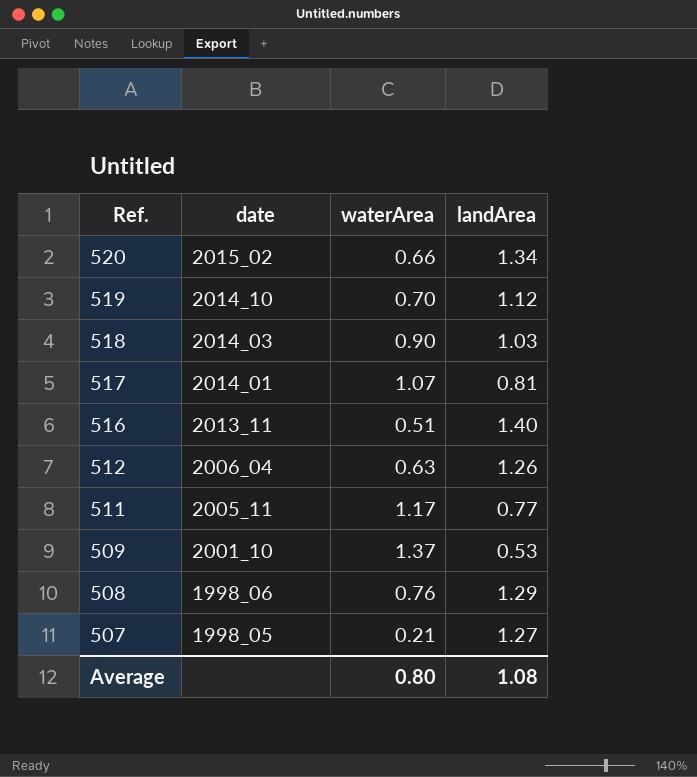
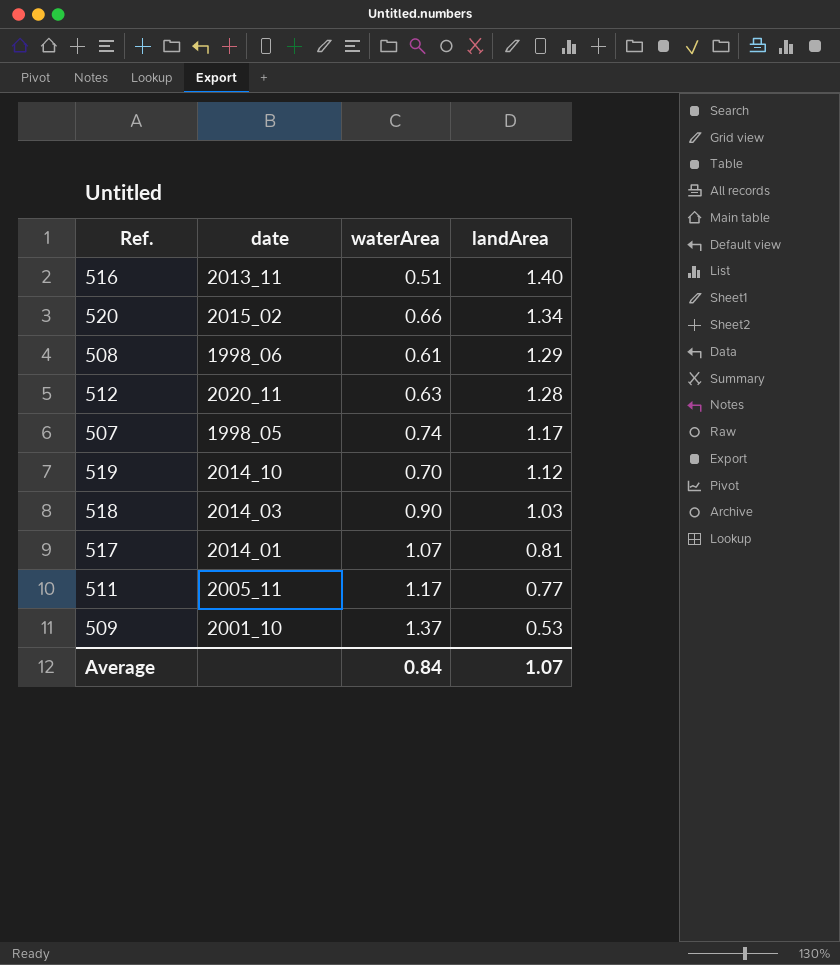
row order: Ref. descending -> landArea descending
508 | waterArea: 0.76 -> 0.61
512 | date: 2006_04 -> 2020_11
512 | landArea: 1.26 -> 1.28
507 | waterArea: 0.21 -> 0.74
507 | landArea: 1.27 -> 1.17
Average | waterArea: 0.80 -> 0.84
Average | landArea: 1.08 -> 1.07

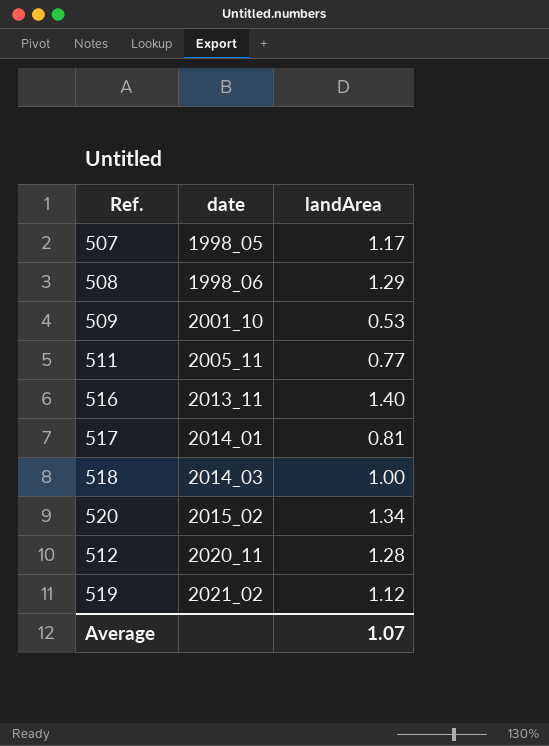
row order: landArea descending -> date ascending
column waterArea | position: 3 -> none
518 | landArea: 1.03 -> 1.00
519 | date: 2014_10 -> 2021_02

